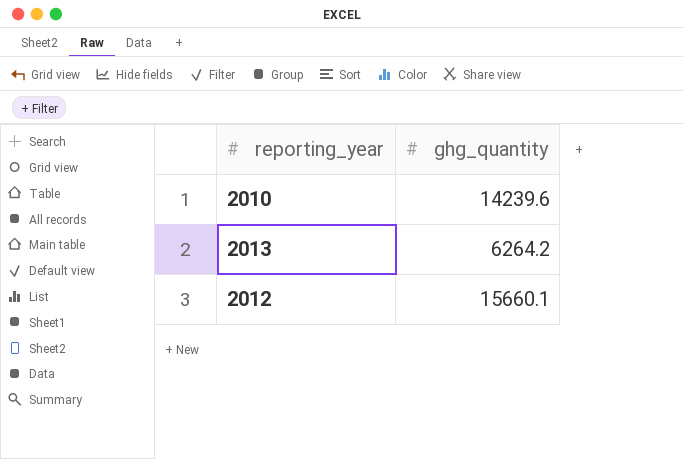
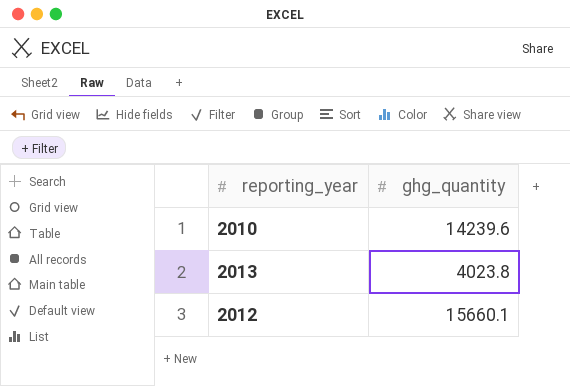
2013 | ghg_quantity: 6264.2 -> 4023.8

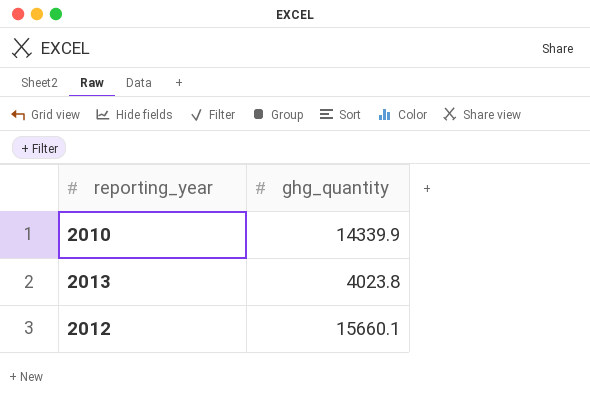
2010 | ghg_quantity: 14239.6 -> 14339.9

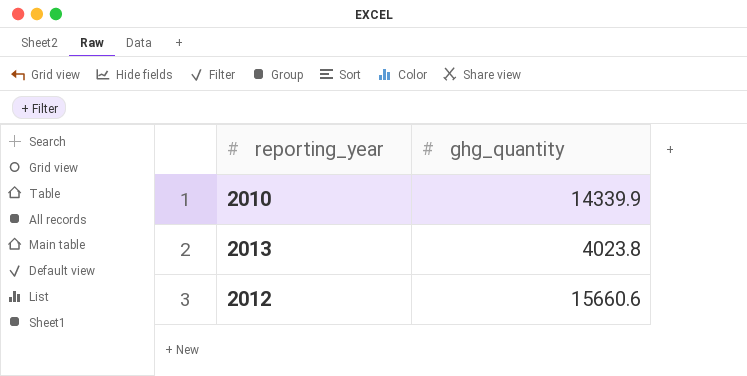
2012 | ghg_quantity: 15660.1 -> 15660.6

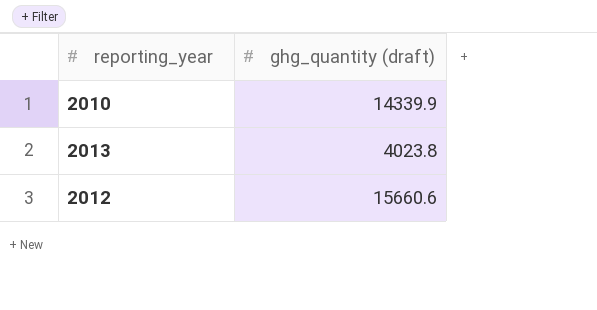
column name: ghg_quantity -> ghg_quantity (draft)

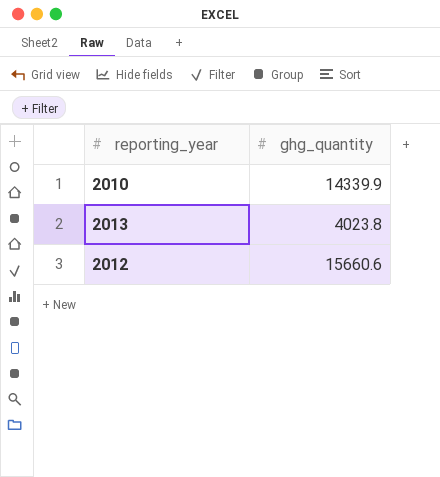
column name: ghg_quantity (draft) -> ghg_quantity

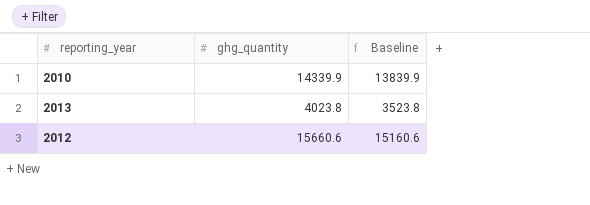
column Baseline | formula: none -> [ghg_quantity] - 500

